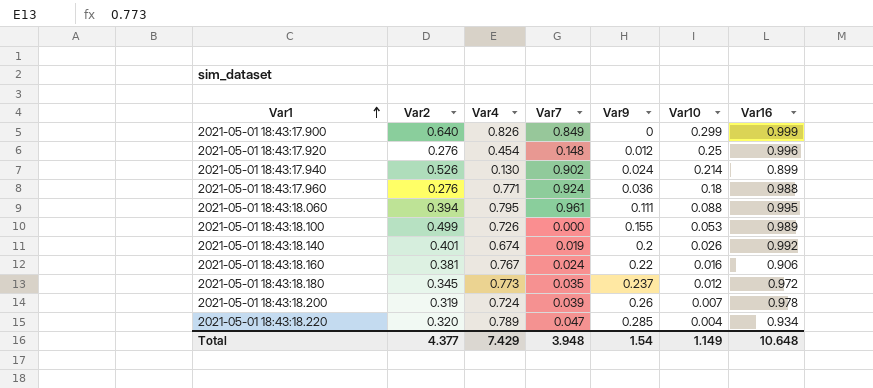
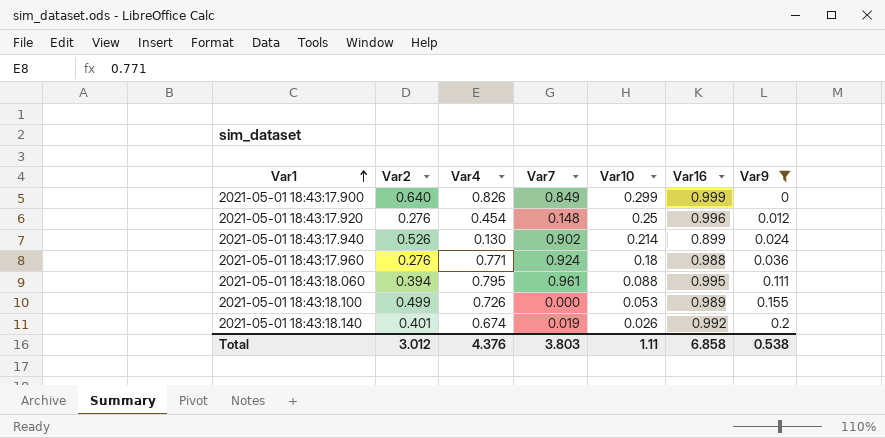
filter: none -> Var9 <= 0.2
column Var9 | position: 5 -> 7
Total | Var2: 4.377 -> 3.012
Total | Var4: 7.429 -> 4.376
Total | Var7: 3.948 -> 3.803
Total | Var10: 1.149 -> 1.11
Total | Var16: 10.648 -> 6.858
Total | Var9: 1.54 -> 0.538

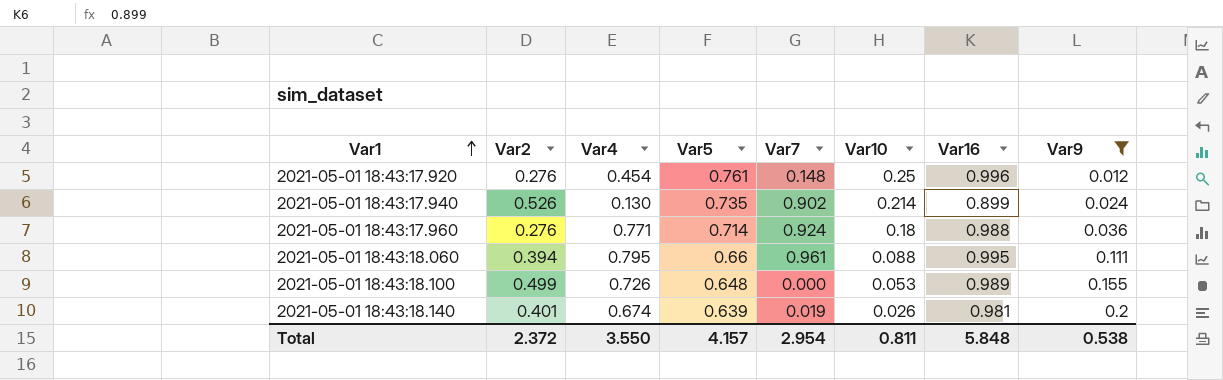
column Var5 | position: none -> 4
row 2021-05-01 18:43:17.900: 0.640 | 0.826 | 0.849 | 0.299 | 0.999 | 0 -> none
2021-05-01 18:43:18.140 | Var16: 0.992 -> 0.981
Total | Var2: 3.012 -> 2.372
Total | Var4: 4.376 -> 3.550
Total | Var7: 3.803 -> 2.954
Total | Var10: 1.11 -> 0.811
Total | Var16: 6.858 -> 5.848

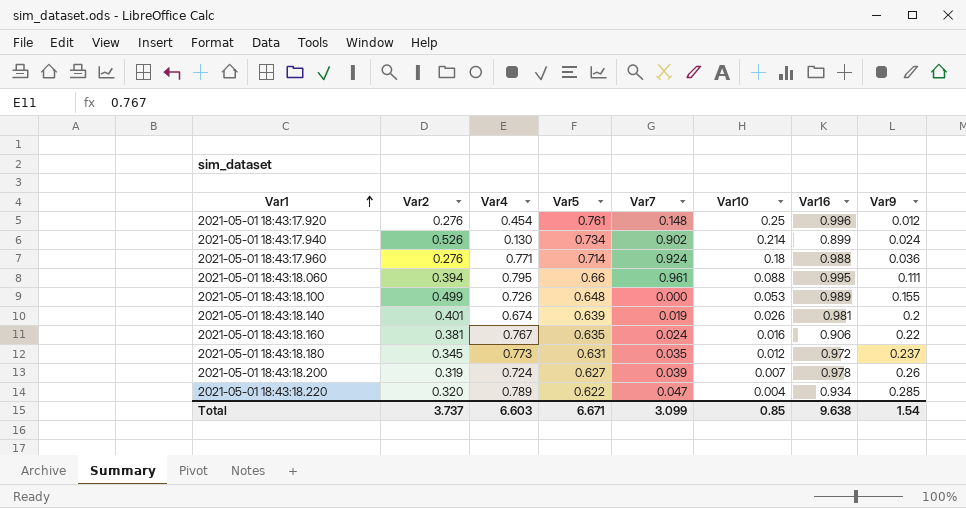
filter: Var9 <= 0.2 -> none
2021-05-01 18:43:17.940 | Var5: 0.735 -> 0.734
Total | Var2: 2.372 -> 3.737
Total | Var4: 3.550 -> 6.603
Total | Var5: 4.157 -> 6.671
Total | Var7: 2.954 -> 3.099
Total | Var10: 0.811 -> 0.85
Total | Var16: 5.848 -> 9.638
Total | Var9: 0.538 -> 1.54

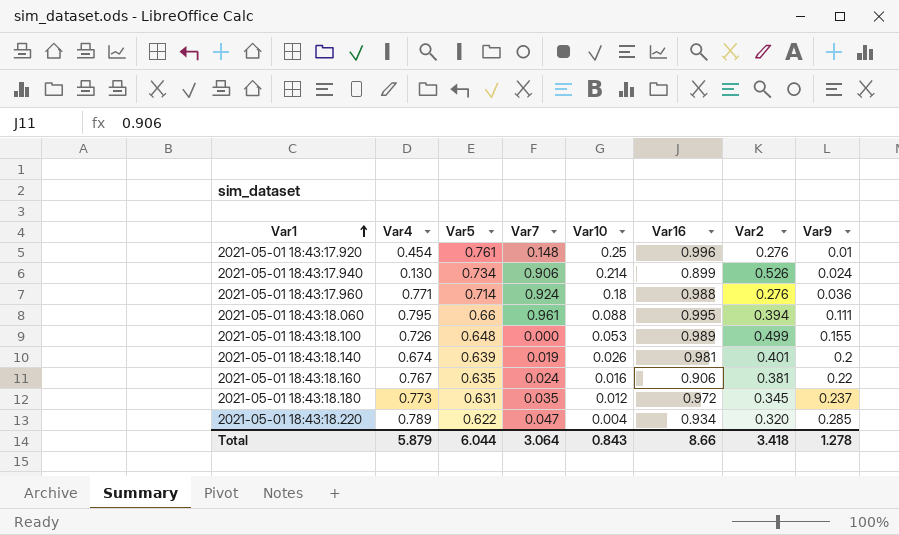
column Var2 | position: 2 -> 7
row 2021-05-01 18:43:18.200: 0.319 | 0.724 | 0.627 | 0.039 | 0.007 | 0.978 | 0.26 -> none
2021-05-01 18:43:17.920 | Var9: 0.012 -> 0.01
2021-05-01 18:43:17.940 | Var7: 0.902 -> 0.906
Total | Var4: 6.603 -> 5.879
Total | Var5: 6.671 -> 6.044
Total | Var7: 3.099 -> 3.064
Total | Var10: 0.85 -> 0.843
Total | Var16: 9.638 -> 8.66
Total | Var2: 3.737 -> 3.418
Total | Var9: 1.54 -> 1.278

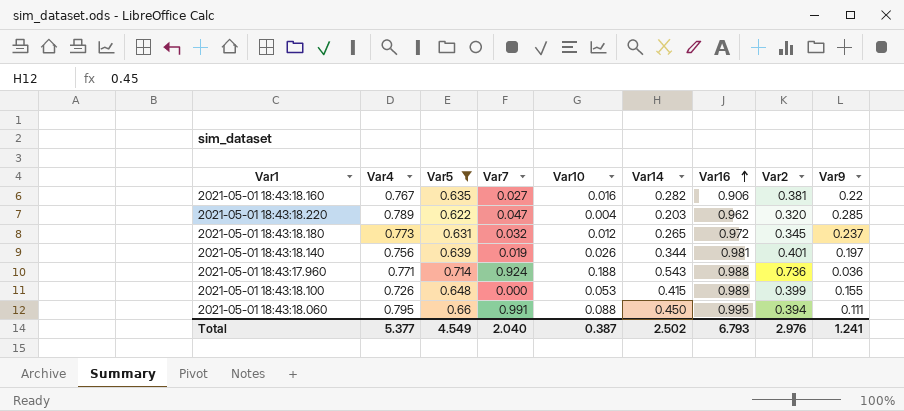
filter: none -> Var5 <= 0.714
row order: Var1 ascending -> Var16 ascending
column Var14 | position: none -> 6
2021-05-01 18:43:18.160 | Var7: 0.024 -> 0.027
2021-05-01 18:43:18.220 | Var16: 0.934 -> 0.962
2021-05-01 18:43:18.180 | Var7: 0.035 -> 0.032
2021-05-01 18:43:18.140 | Var4: 0.674 -> 0.756
2021-05-01 18:43:18.140 | Var9: 0.2 -> 0.197
2021-05-01 18:43:17.960 | Var10: 0.18 -> 0.188
2021-05-01 18:43:17.960 | Var2: 0.276 -> 0.736
2021-05-01 18:43:18.100 | Var2: 0.499 -> 0.399
2021-05-01 18:43:18.060 | Var7: 0.961 -> 0.991
Total | Var4: 5.879 -> 5.377
Total | Var5: 6.044 -> 4.549
Total | Var7: 3.064 -> 2.040
Total | Var10: 0.843 -> 0.387
Total | Var16: 8.66 -> 6.793
Total | Var2: 3.418 -> 2.976
Total | Var9: 1.278 -> 1.241

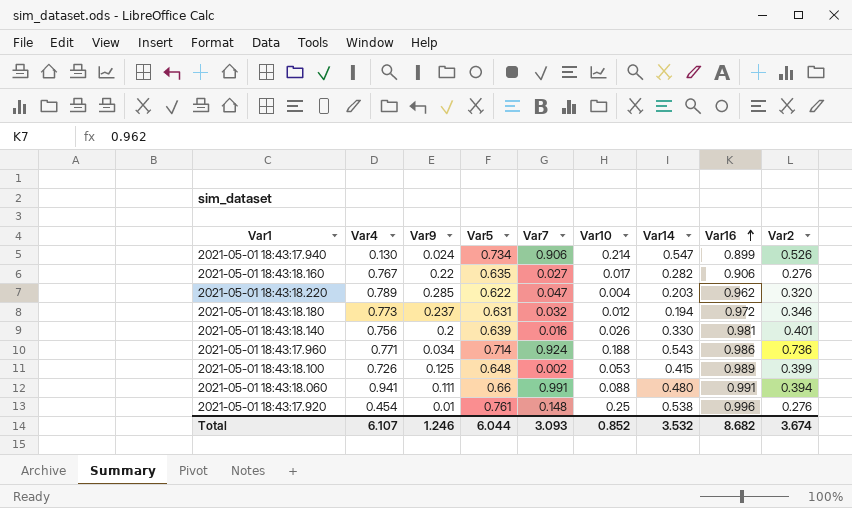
filter: Var5 <= 0.714 -> none
column Var9 | position: 9 -> 3
2021-05-01 18:43:18.160 | Var10: 0.016 -> 0.017
2021-05-01 18:43:18.160 | Var2: 0.381 -> 0.276
2021-05-01 18:43:18.180 | Var14: 0.265 -> 0.194
2021-05-01 18:43:18.180 | Var2: 0.345 -> 0.346
2021-05-01 18:43:18.140 | Var9: 0.197 -> 0.2
2021-05-01 18:43:18.140 | Var7: 0.019 -> 0.016
2021-05-01 18:43:18.140 | Var14: 0.344 -> 0.330
2021-05-01 18:43:17.960 | Var9: 0.036 -> 0.034
2021-05-01 18:43:17.960 | Var16: 0.988 -> 0.986
2021-05-01 18:43:18.100 | Var9: 0.155 -> 0.125
2021-05-01 18:43:18.100 | Var7: 0.000 -> 0.002
2021-05-01 18:43:18.060 | Var4: 0.795 -> 0.941
2021-05-01 18:43:18.060 | Var14: 0.450 -> 0.480
2021-05-01 18:43:18.060 | Var16: 0.995 -> 0.991
Total | Var4: 5.377 -> 6.107
Total | Var9: 1.241 -> 1.246
Total | Var5: 4.549 -> 6.044
Total | Var7: 2.040 -> 3.093
Total | Var10: 0.387 -> 0.852
Total | Var14: 2.502 -> 3.532
Total | Var16: 6.793 -> 8.682
Total | Var2: 2.976 -> 3.674

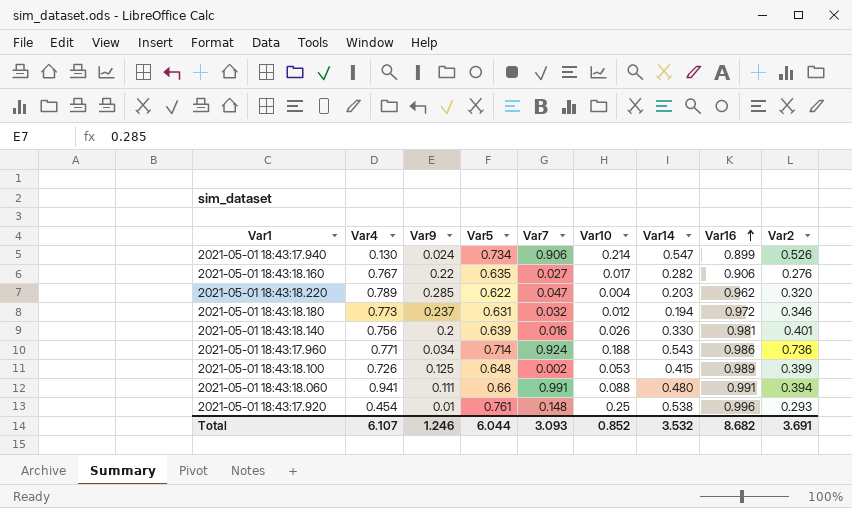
2021-05-01 18:43:17.920 | Var2: 0.276 -> 0.293
Total | Var2: 3.674 -> 3.691

